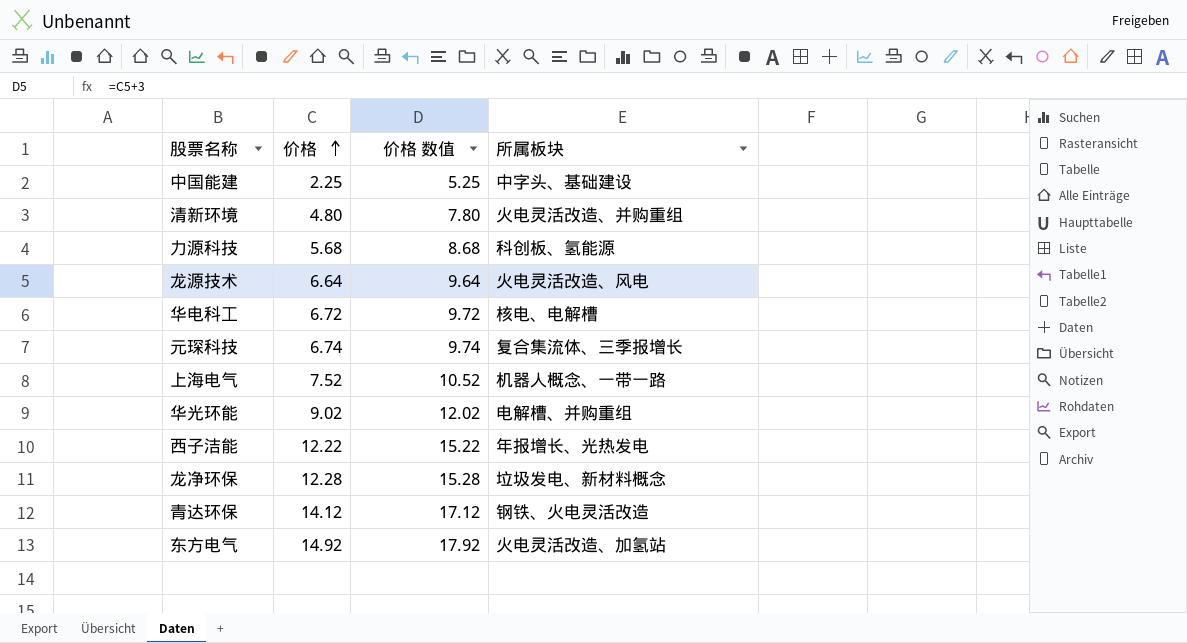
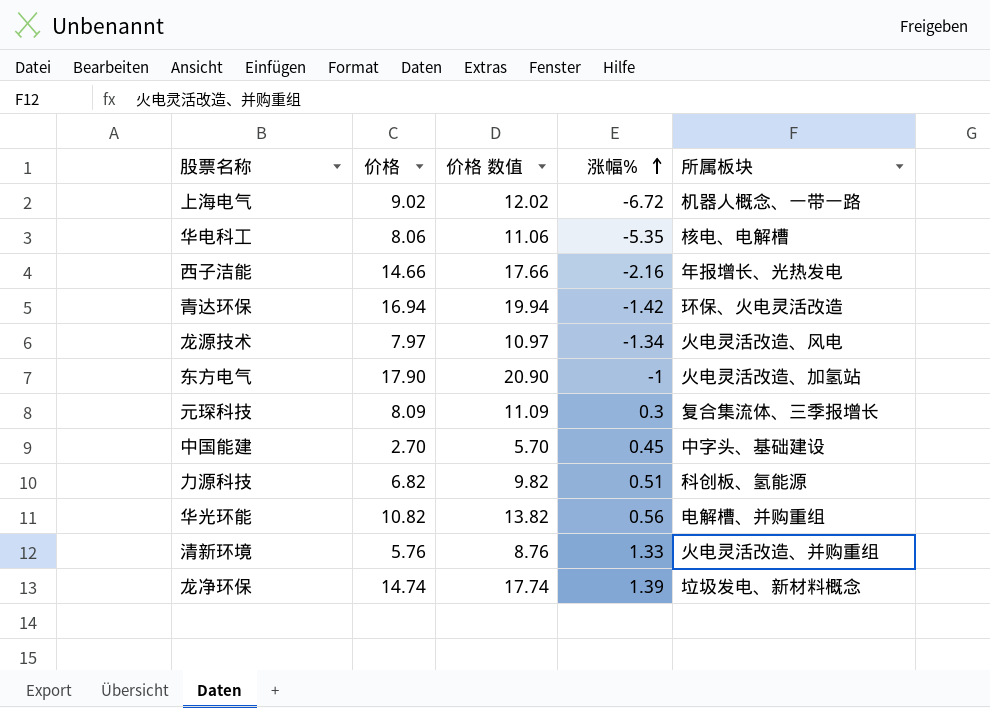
row order: 价格 ascending -> 涨幅% ascending
column 涨幅% | position: none -> 4
上海电气 | 价格: 7.52 -> 9.02
上海电气 | 价格 数值: 10.52 -> 12.02
华电科工 | 价格: 6.72 -> 8.06
华电科工 | 价格 数值: 9.72 -> 11.06
西子洁能 | 价格: 12.22 -> 14.66
西子洁能 | 价格 数值: 15.22 -> 17.66
青达环保 | 价格: 14.12 -> 16.94
青达环保 | 价格 数值: 17.12 -> 19.94
青达环保 | 所属板块: 钢铁、火电灵活改造 -> 环保、火电灵活改造
龙源技术 | 价格: 6.64 -> 7.97
龙源技术 | 价格 数值: 9.64 -> 10.97
东方电气 | 价格: 14.92 -> 17.90
东方电气 | 价格 数值: 17.92 -> 20.90
元琛科技 | 价格: 6.74 -> 8.09
元琛科技 | 价格 数值: 9.74 -> 11.09
中国能建 | 价格: 2.25 -> 2.70
中国能建 | 价格 数值: 5.25 -> 5.70
力源科技 | 价格: 5.68 -> 6.82
力源科技 | 价格 数值: 8.68 -> 9.82
华光环能 | 价格: 9.02 -> 10.82
华光环能 | 价格 数值: 12.02 -> 13.82
清新环境 | 价格: 4.80 -> 5.76
清新环境 | 价格 数值: 7.80 -> 8.76
龙净环保 | 价格: 12.28 -> 14.74
龙净环保 | 价格 数值: 15.28 -> 17.74

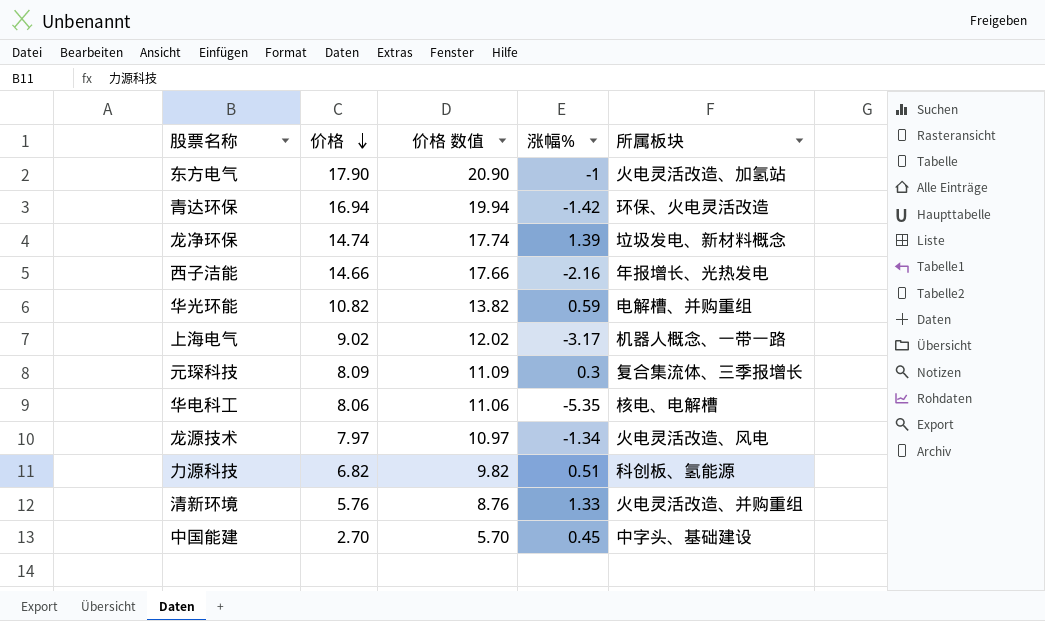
row order: 涨幅% ascending -> 价格 descending
华光环能 | 涨幅%: 0.56 -> 0.59
上海电气 | 涨幅%: -6.72 -> -3.17

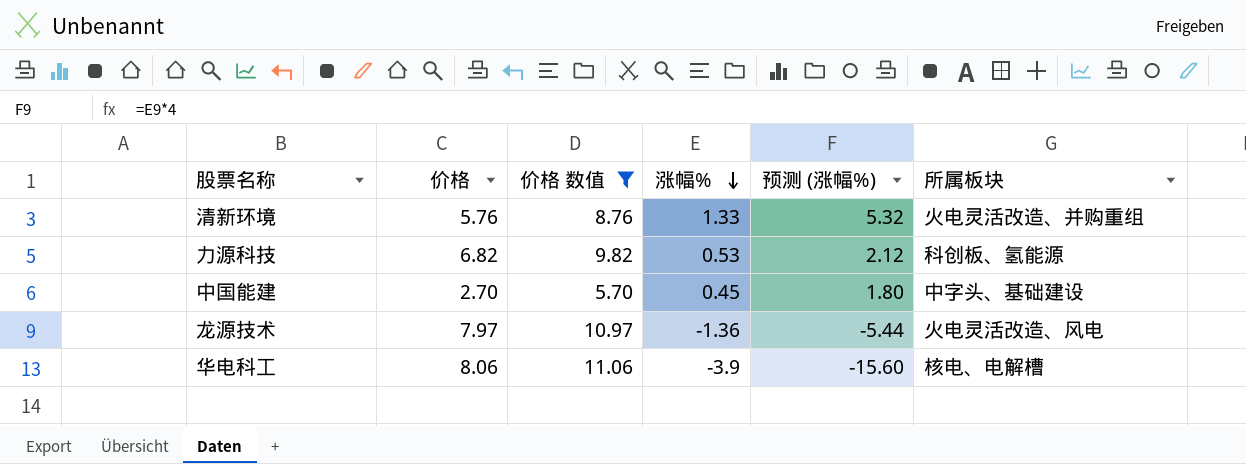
filter: none -> 价格 数值 <= 11.06
row order: 价格 descending -> 涨幅% descending
column 预测 (涨幅%) | formula: none -> [涨幅%] * 4
力源科技 | 涨幅%: 0.51 -> 0.53
龙源技术 | 涨幅%: -1.34 -> -1.36
华电科工 | 涨幅%: -5.35 -> -3.9

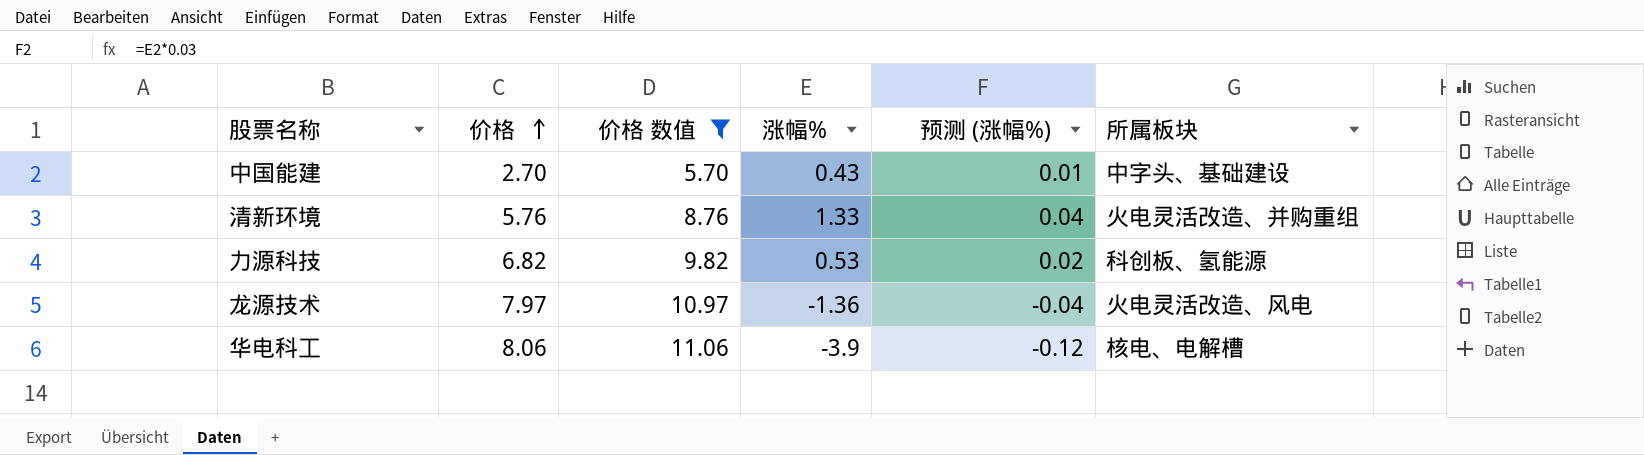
row order: 涨幅% descending -> 价格 ascending
column 预测 (涨幅%) | formula: [涨幅%] * 4 -> [涨幅%] * 0.03
中国能建 | 涨幅%: 0.45 -> 0.43

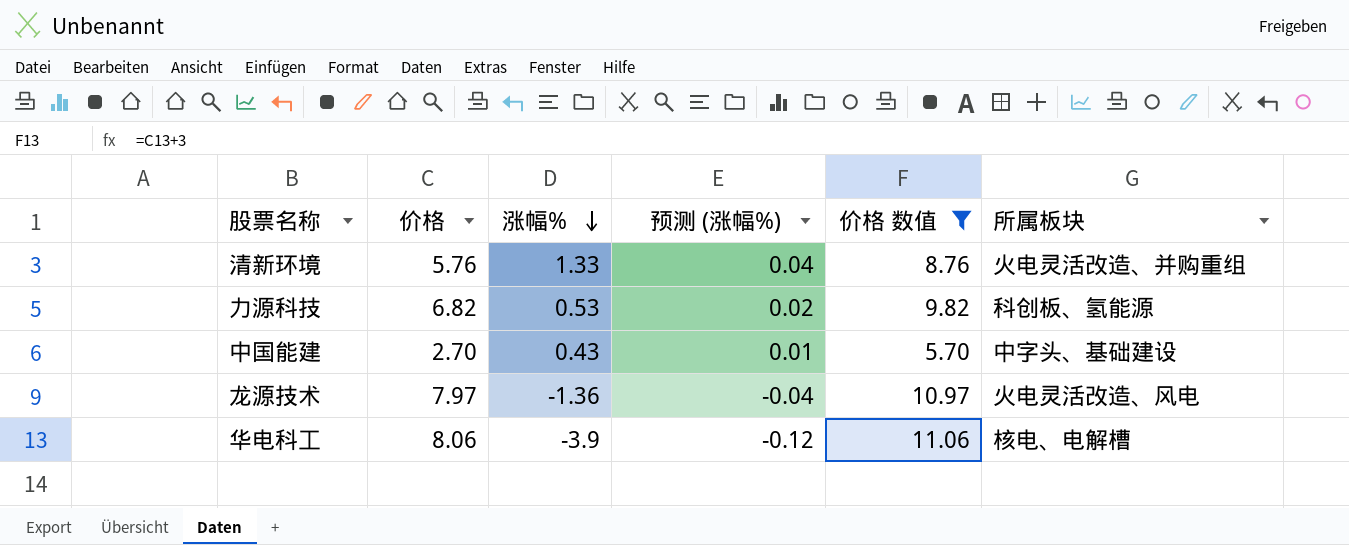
row order: 价格 ascending -> 涨幅% descending
column 价格 数值 | position: 3 -> 5

